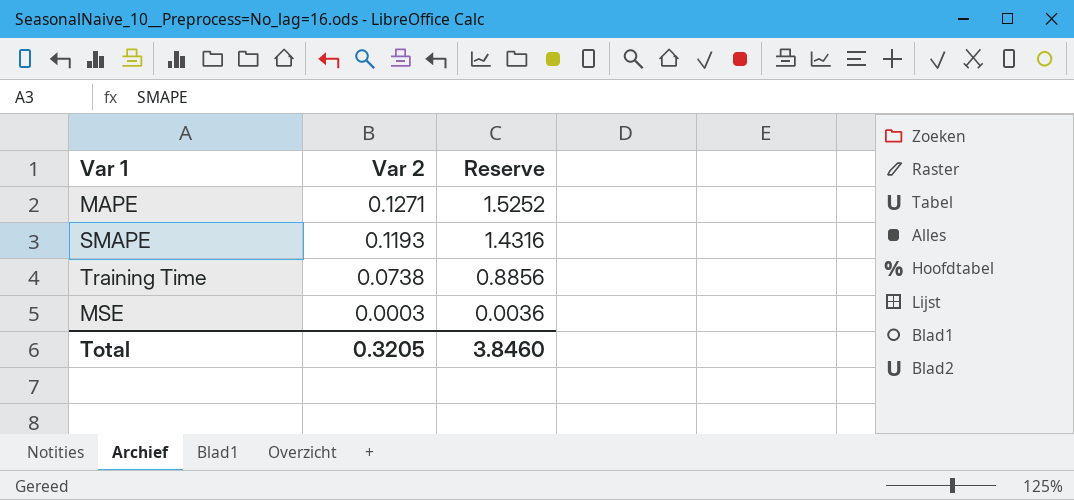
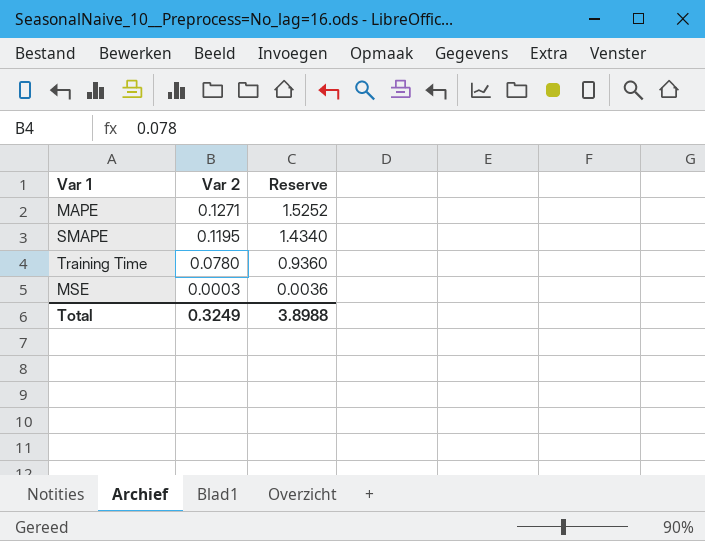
SMAPE | Var 2: 0.1193 -> 0.1195
SMAPE | Reserve: 1.4316 -> 1.4340
Training Time | Var 2: 0.0738 -> 0.0780
Training Time | Reserve: 0.8856 -> 0.9360
Total | Var 2: 0.3205 -> 0.3249
Total | Reserve: 3.8460 -> 3.8988

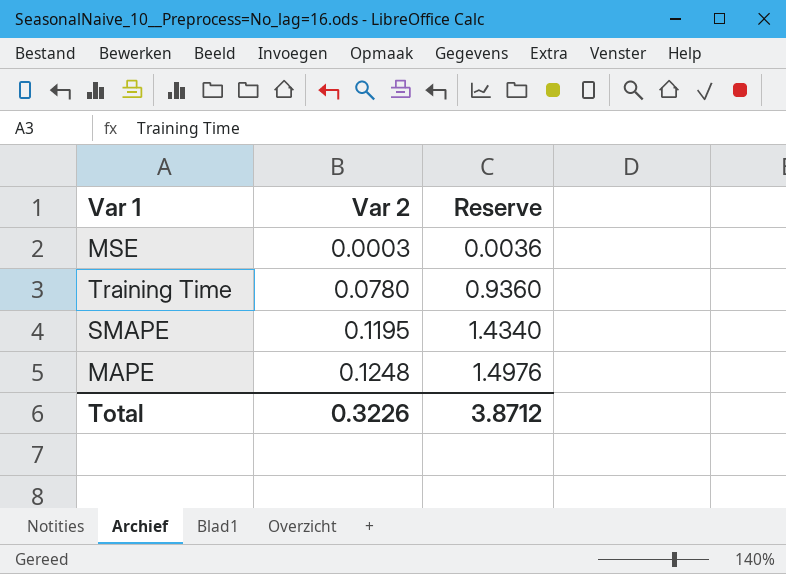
row order: Var 2 descending -> Var 2 ascending
MAPE | Var 2: 0.1271 -> 0.1248
MAPE | Reserve: 1.5252 -> 1.4976
Total | Var 2: 0.3249 -> 0.3226
Total | Reserve: 3.8988 -> 3.8712

